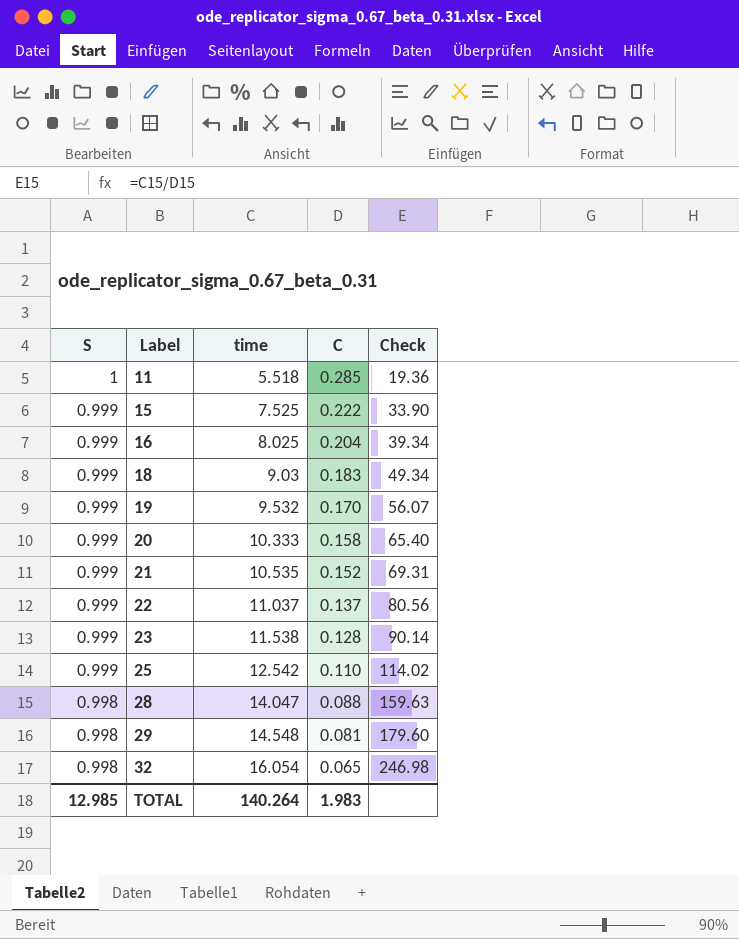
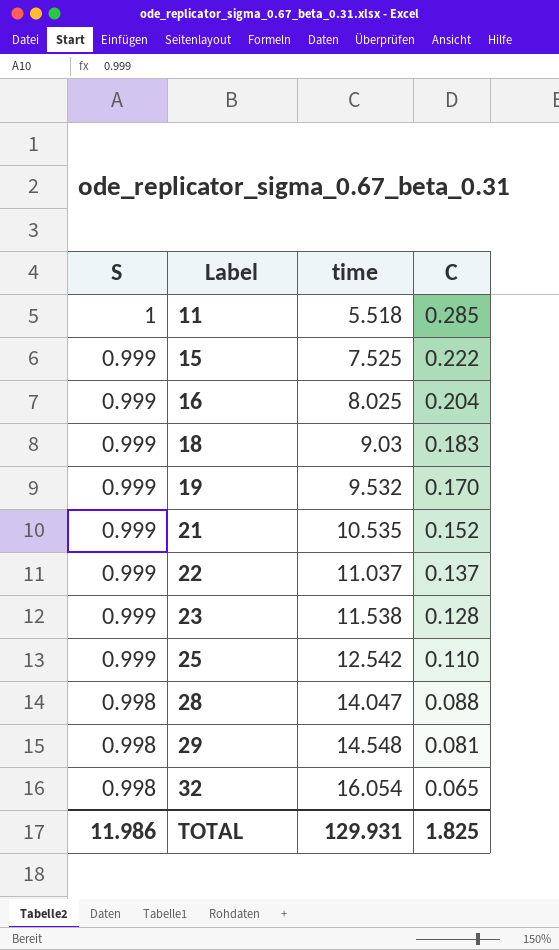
column Check | formula: [time] / [C] -> none
row 20: 0.999 | 10.333 | 0.158 | 65.40 -> none
TOTAL | S: 12.985 -> 11.986
TOTAL | time: 140.264 -> 129.931
TOTAL | C: 1.983 -> 1.825

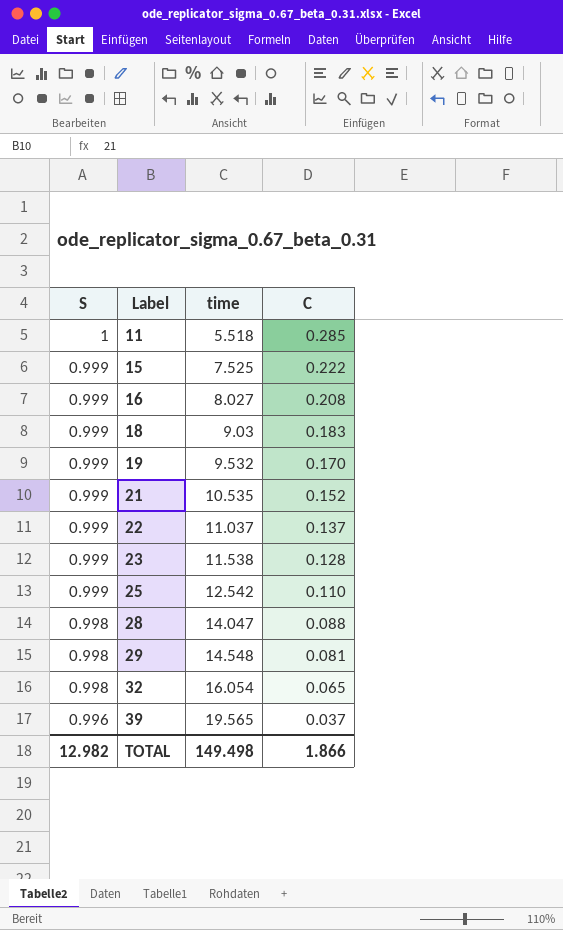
16 | time: 8.025 -> 8.027
16 | C: 0.204 -> 0.208
row 39: none -> 0.996 | 19.565 | 0.037
TOTAL | S: 11.986 -> 12.982
TOTAL | time: 129.931 -> 149.498
TOTAL | C: 1.825 -> 1.866

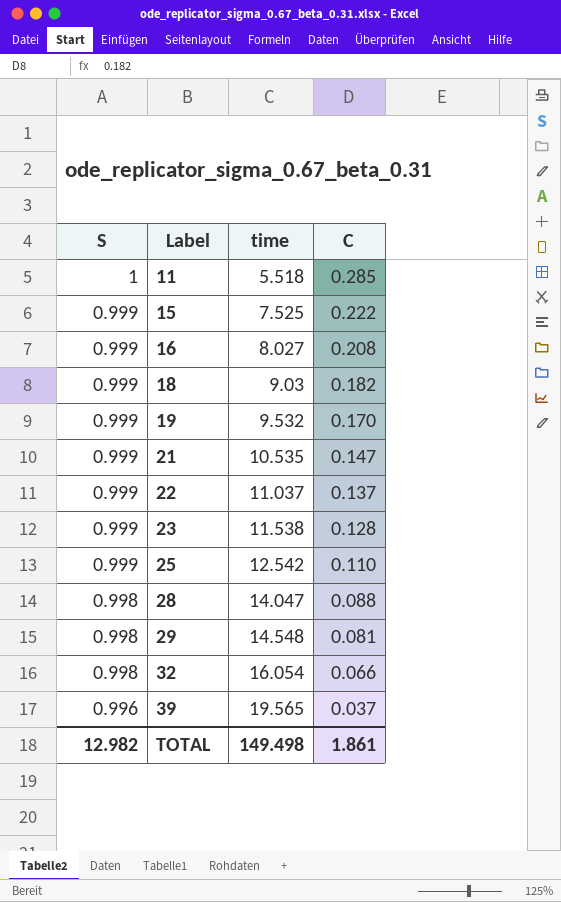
18 | C: 0.183 -> 0.182
21 | C: 0.152 -> 0.147
32 | C: 0.065 -> 0.066
TOTAL | C: 1.866 -> 1.861

